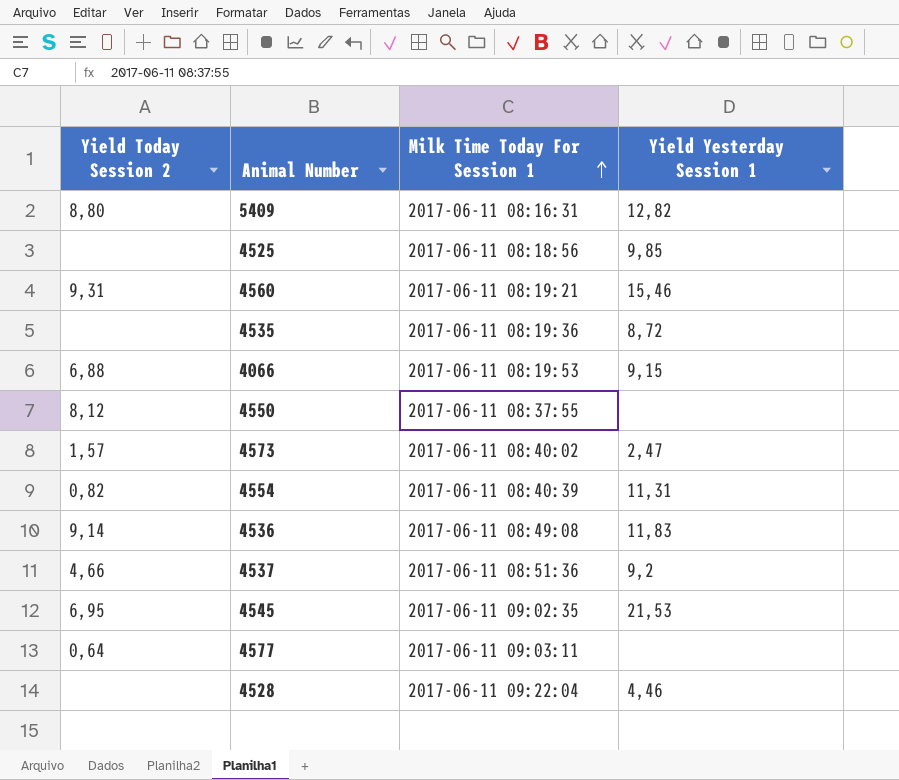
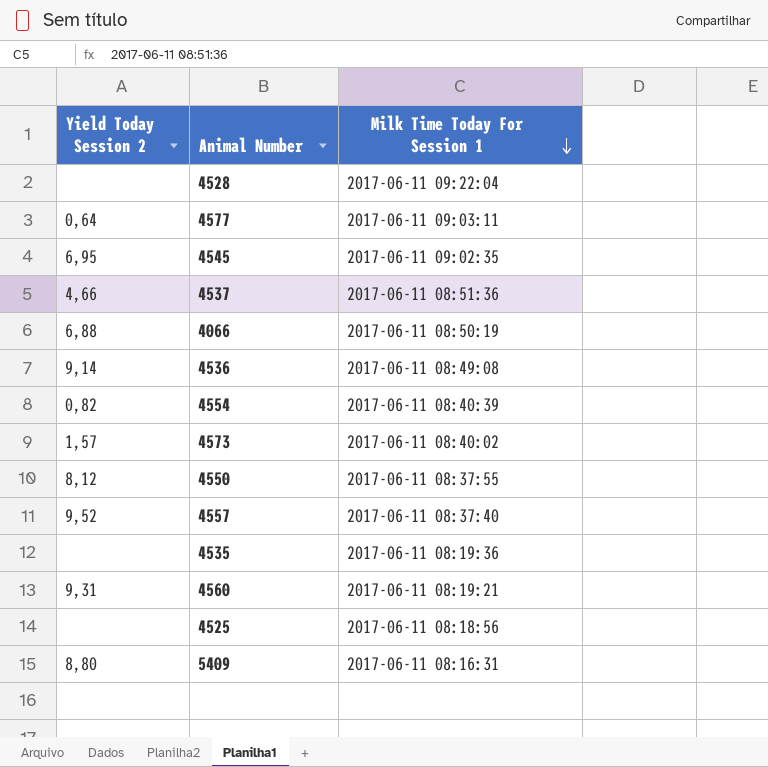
row order: Milk Time Today For Session 1 ascending -> Milk Time Today For Session 1 descending
column Yield Yesterday Session 1 | position: 4 -> none
4066 | Milk Time Today For Session 1: 2017-06-11 08:19:53 -> 2017-06-11 08:50:19
row 4557: none -> 9,52 | 2017-06-11 08:37:40

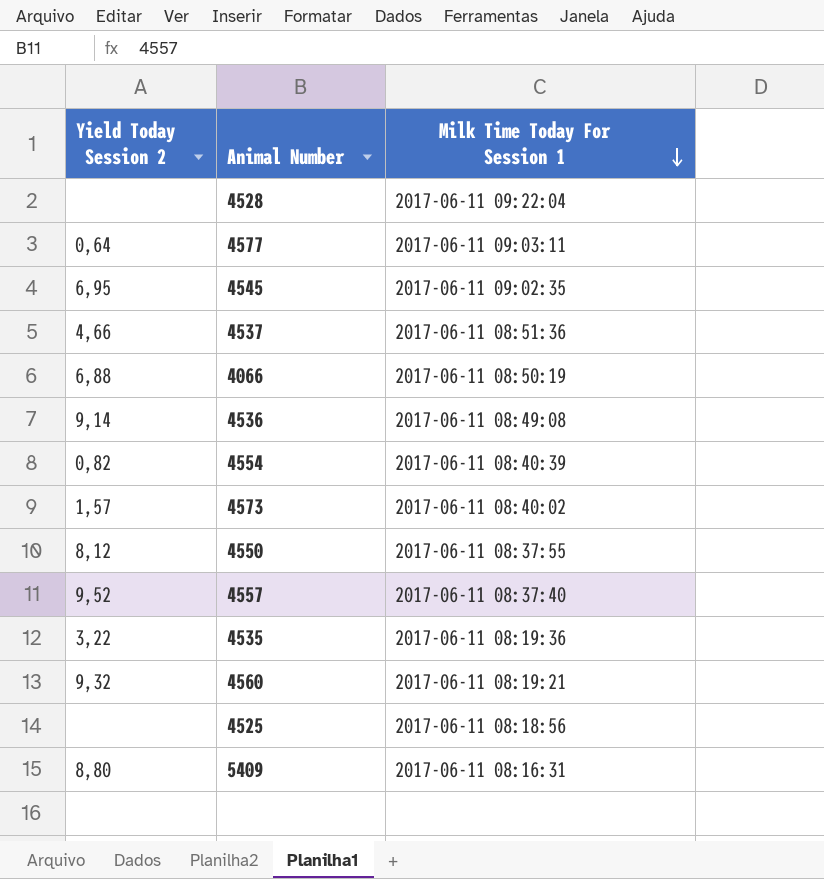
4535 | Yield Today Session 2: none -> 3,22
4560 | Yield Today Session 2: 9,31 -> 9,32

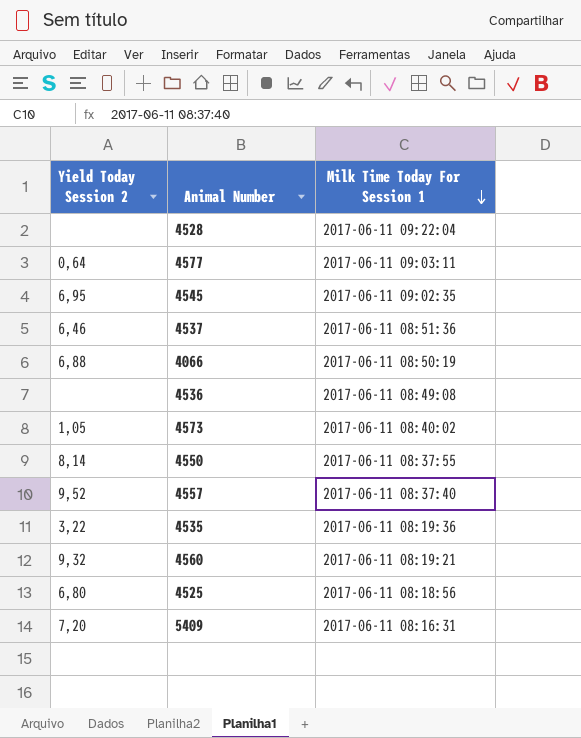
row 4554: 0,82 | 2017-06-11 08:40:39 -> none
4537 | Yield Today Session 2: 4,66 -> 6,46
4536 | Yield Today Session 2: 9,14 -> none
4573 | Yield Today Session 2: 1,57 -> 1,05
4550 | Yield Today Session 2: 8,12 -> 8,14
4525 | Yield Today Session 2: none -> 6,80
5409 | Yield Today Session 2: 8,80 -> 7,20

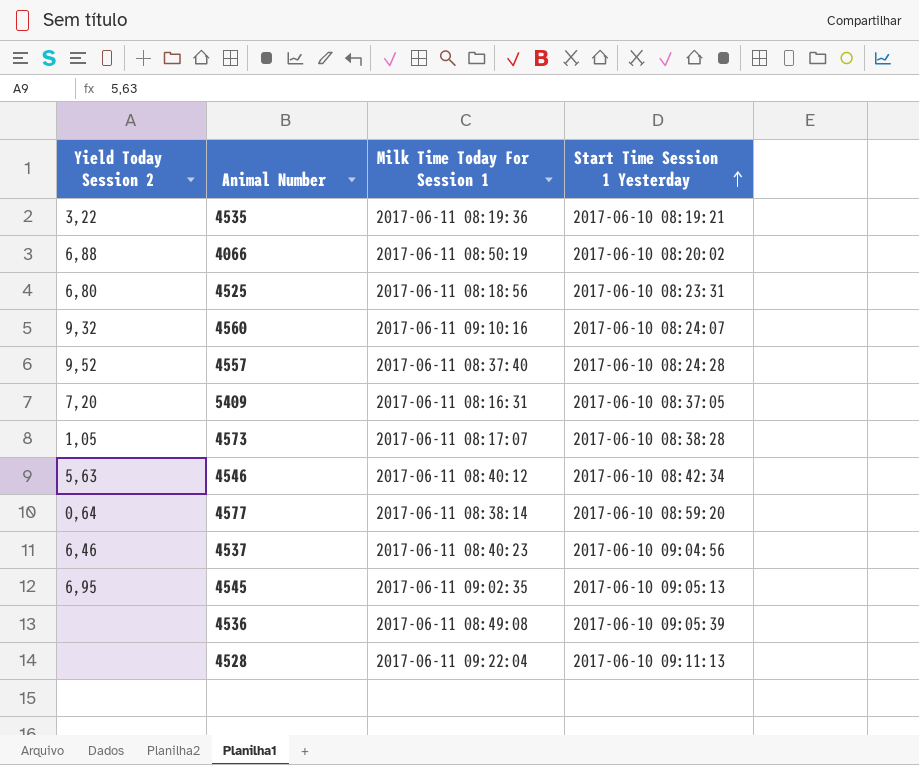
row order: Milk Time Today For Session 1 descending -> Start Time Session 1 Yesterday ascending
column Start Time Session 1 Yesterday | position: none -> 4
row 4550: 8,14 | 2017-06-11 08:37:55 -> none
4560 | Milk Time Today For Session 1: 2017-06-11 08:19:21 -> 2017-06-11 09:10:16
4573 | Milk Time Today For Session 1: 2017-06-11 08:40:02 -> 2017-06-11 08:17:07
row 4546: none -> 5,63 | 2017-06-11 08:40:12 | 2017-06-10 08:42:34
4577 | Milk Time Today For Session 1: 2017-06-11 09:03:11 -> 2017-06-11 08:38:14
4537 | Milk Time Today For Session 1: 2017-06-11 08:51:36 -> 2017-06-11 08:40:23

